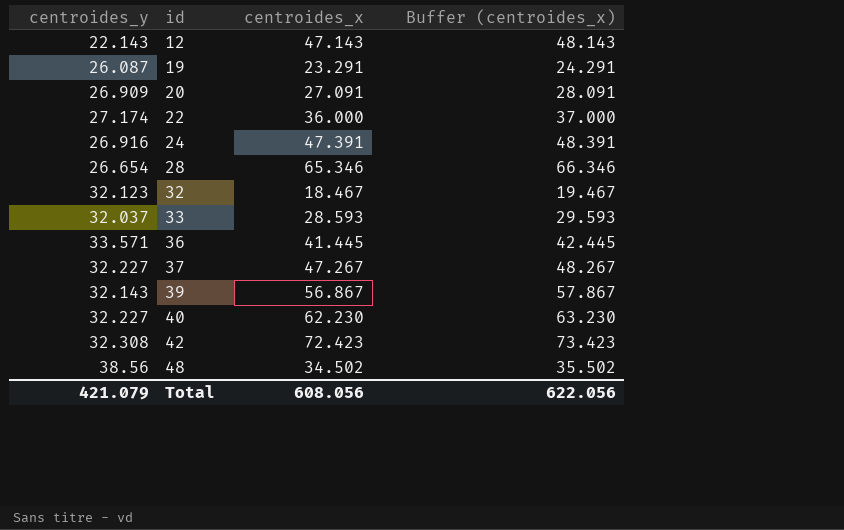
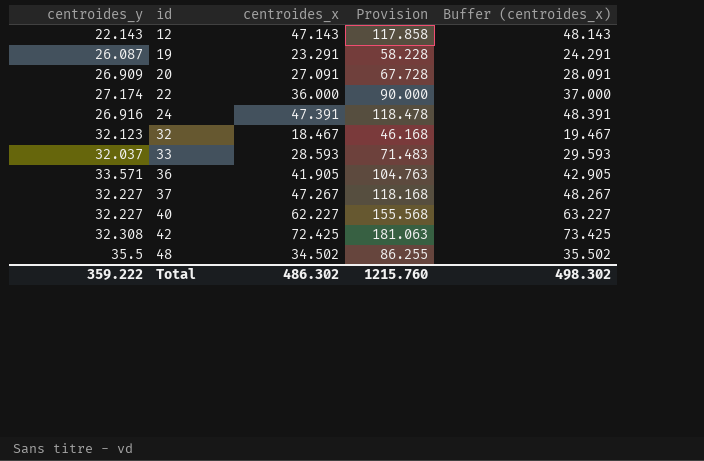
column Provision | formula: none -> [centroides_x] * 2.5
row 28: 26.654 | 65.346 | 66.346 -> none
row 39: 32.143 | 56.867 | 57.867 -> none
36 | centroides_x: 41.445 -> 41.905
36 | Buffer (centroides_x): 42.445 -> 42.905
40 | centroides_x: 62.230 -> 62.227
40 | Buffer (centroides_x): 63.230 -> 63.227
42 | centroides_x: 72.423 -> 72.425
42 | Buffer (centroides_x): 73.423 -> 73.425
48 | centroides_y: 38.56 -> 35.5
Total | centroides_y: 421.079 -> 359.222
Total | centroides_x: 608.056 -> 486.302
Total | Buffer (centroides_x): 622.056 -> 498.302

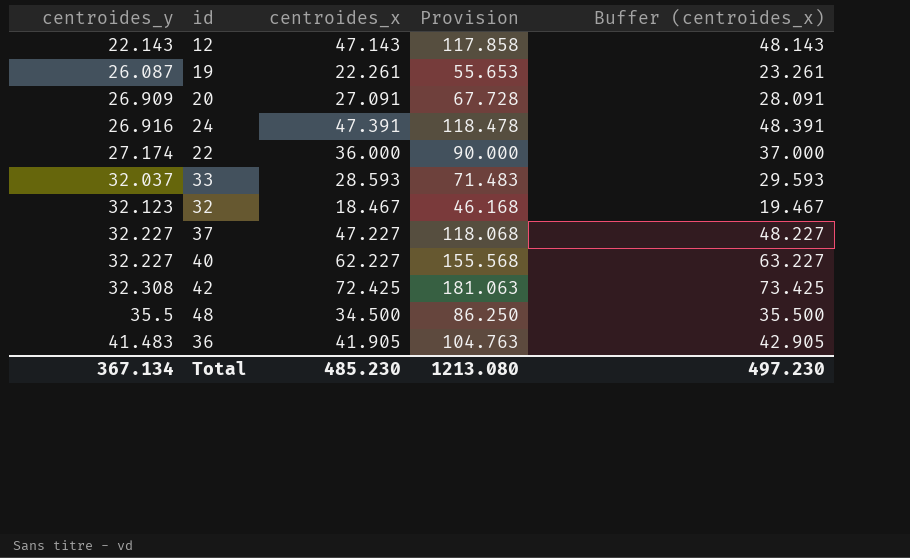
row order: id ascending -> centroides_y ascending
19 | centroides_x: 23.291 -> 22.261
19 | Provision: 58.228 -> 55.653
19 | Buffer (centroides_x): 24.291 -> 23.261
37 | centroides_x: 47.267 -> 47.227
37 | Provision: 118.168 -> 118.068
37 | Buffer (centroides_x): 48.267 -> 48.227
48 | centroides_x: 34.502 -> 34.500
48 | Provision: 86.255 -> 86.250
48 | Buffer (centroides_x): 35.502 -> 35.500
36 | centroides_y: 33.571 -> 41.483
Total | centroides_y: 359.222 -> 367.134
Total | centroides_x: 486.302 -> 485.230
Total | Provision: 1215.760 -> 1213.080
Total | Buffer (centroides_x): 498.302 -> 497.230

